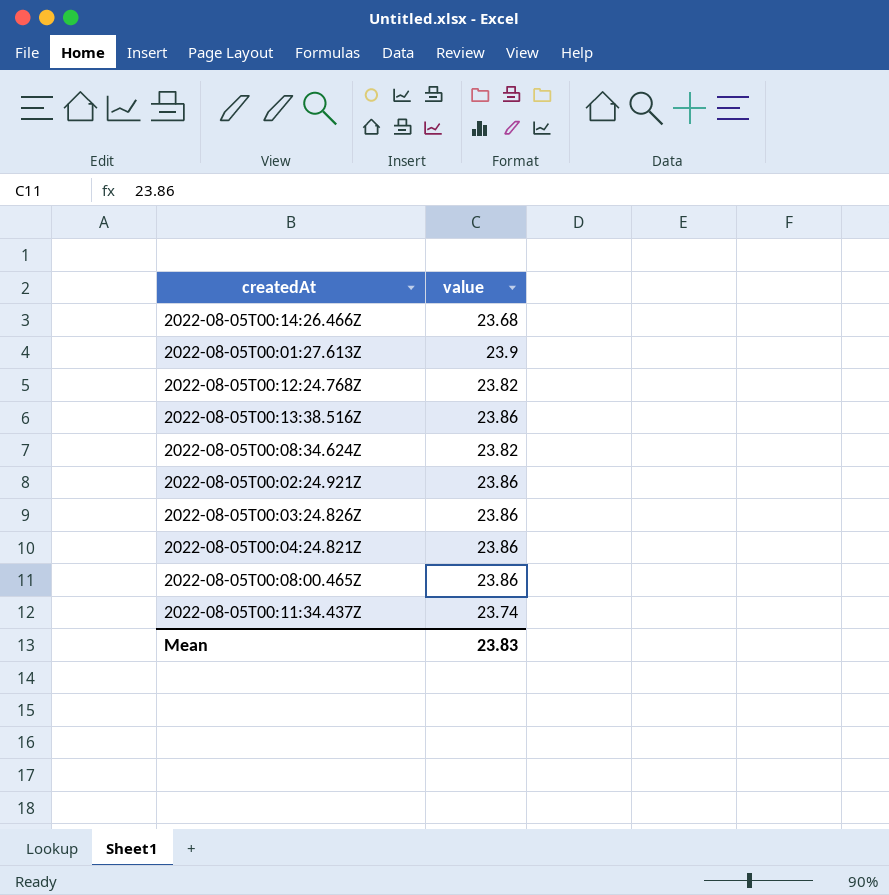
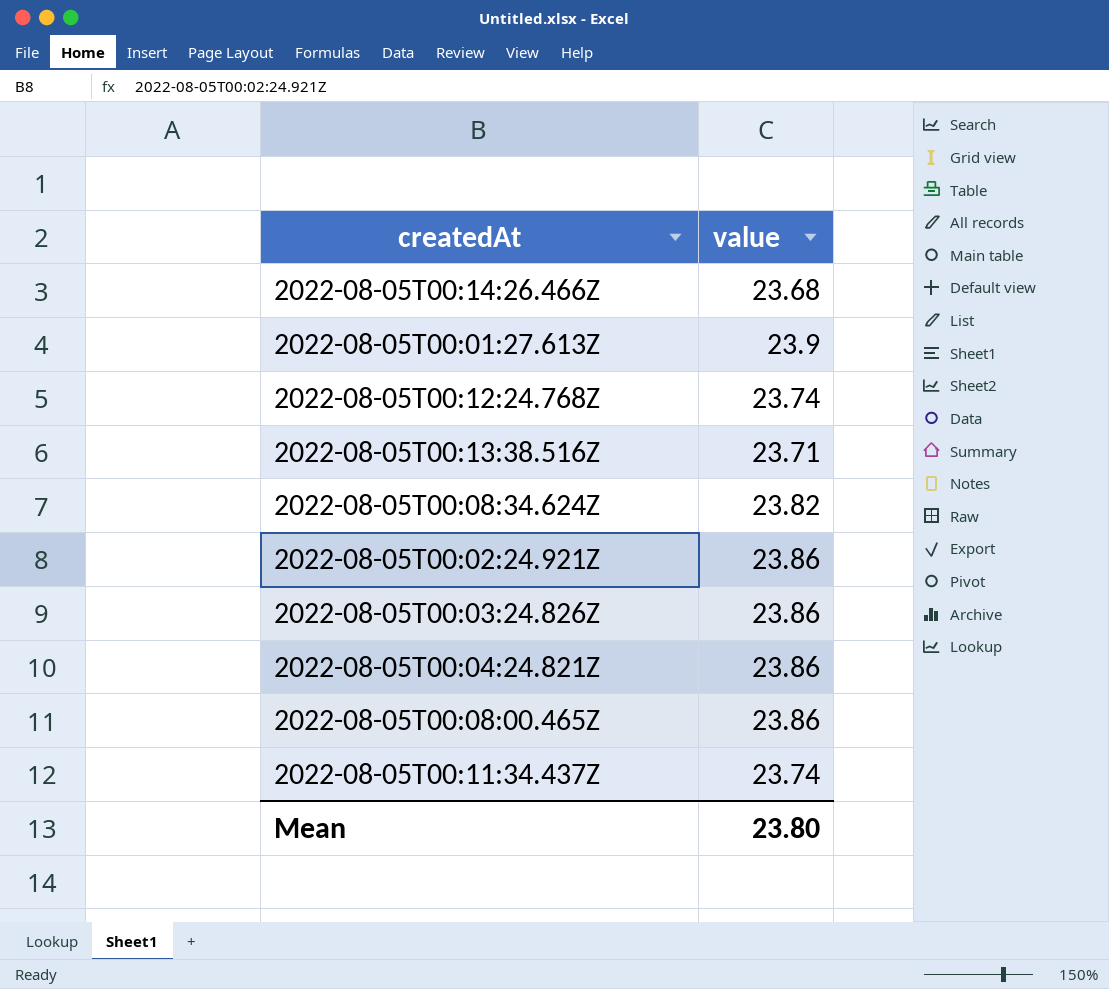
2022-08-05T00:12:24.768Z | value: 23.82 -> 23.74
2022-08-05T00:13:38.516Z | value: 23.86 -> 23.71
Mean | value: 23.83 -> 23.80

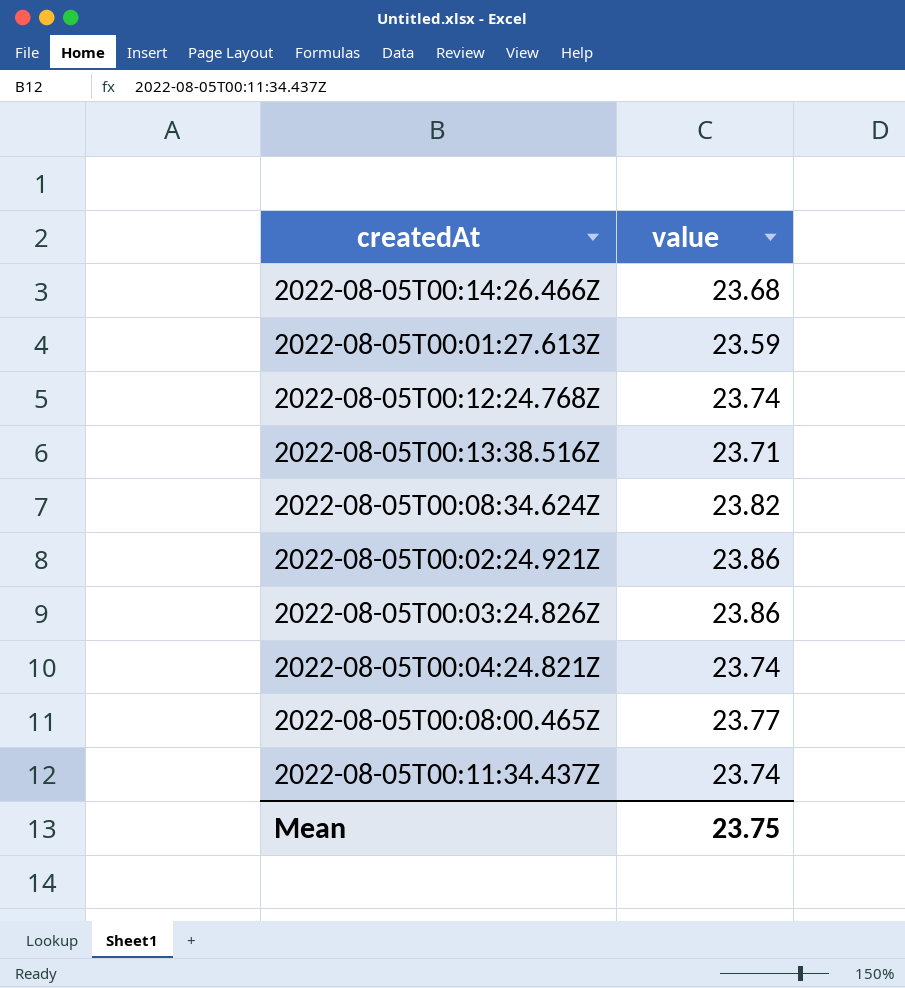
2022-08-05T00:01:27.613Z | value: 23.9 -> 23.59
2022-08-05T00:04:24.821Z | value: 23.86 -> 23.74
2022-08-05T00:08:00.465Z | value: 23.86 -> 23.77
Mean | value: 23.80 -> 23.75

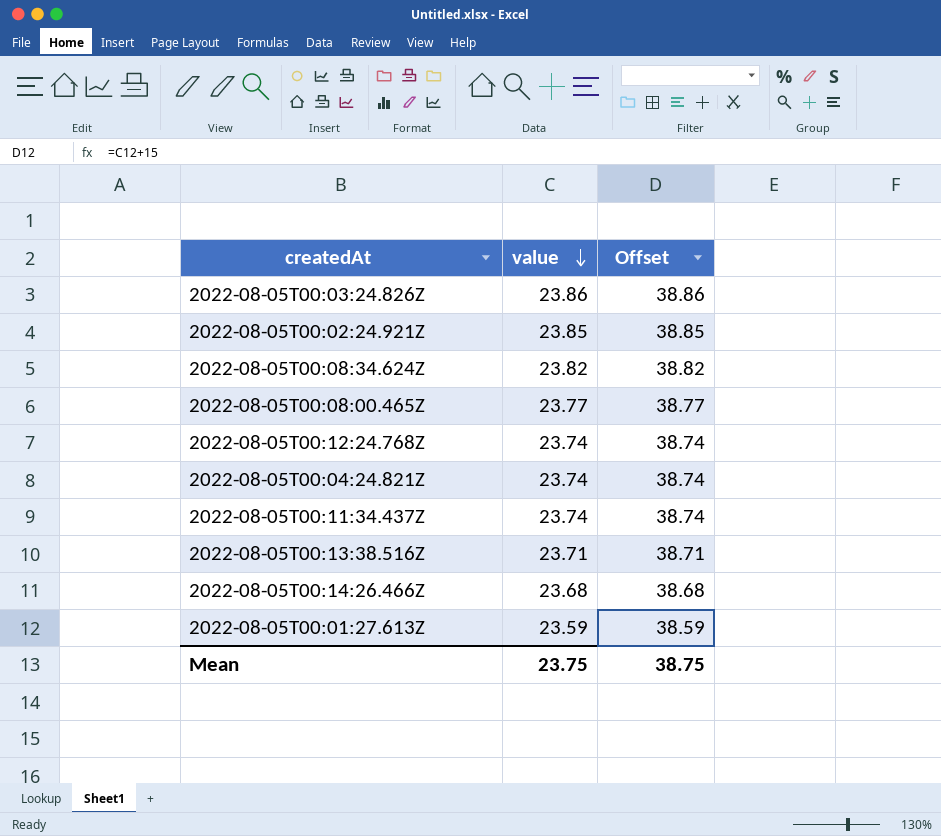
row order: none -> value descending
column Offset | formula: none -> [value] + 15
2022-08-05T00:02:24.921Z | value: 23.86 -> 23.85

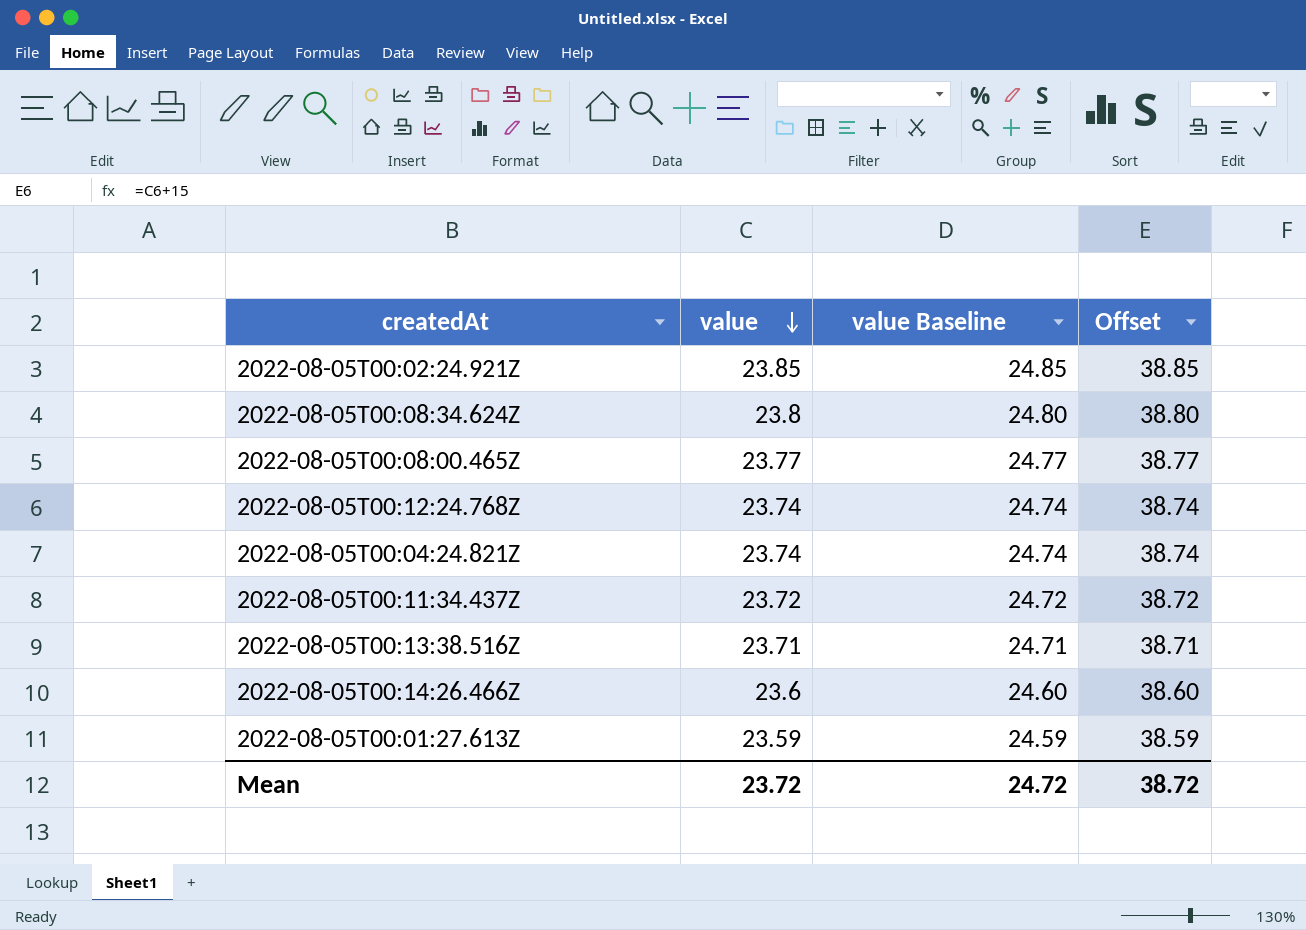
column value Baseline | formula: none -> [value] + 1
row 2022-08-05T00:03:24.826Z: 23.86 | 38.86 -> none
2022-08-05T00:08:34.624Z | value: 23.82 -> 23.8
2022-08-05T00:08:34.624Z | Offset: 38.82 -> 38.80
2022-08-05T00:11:34.437Z | value: 23.74 -> 23.72
2022-08-05T00:11:34.437Z | Offset: 38.74 -> 38.72
2022-08-05T00:14:26.466Z | value: 23.68 -> 23.6
2022-08-05T00:14:26.466Z | Offset: 38.68 -> 38.60
Mean | value: 23.75 -> 23.72
Mean | Offset: 38.75 -> 38.72

